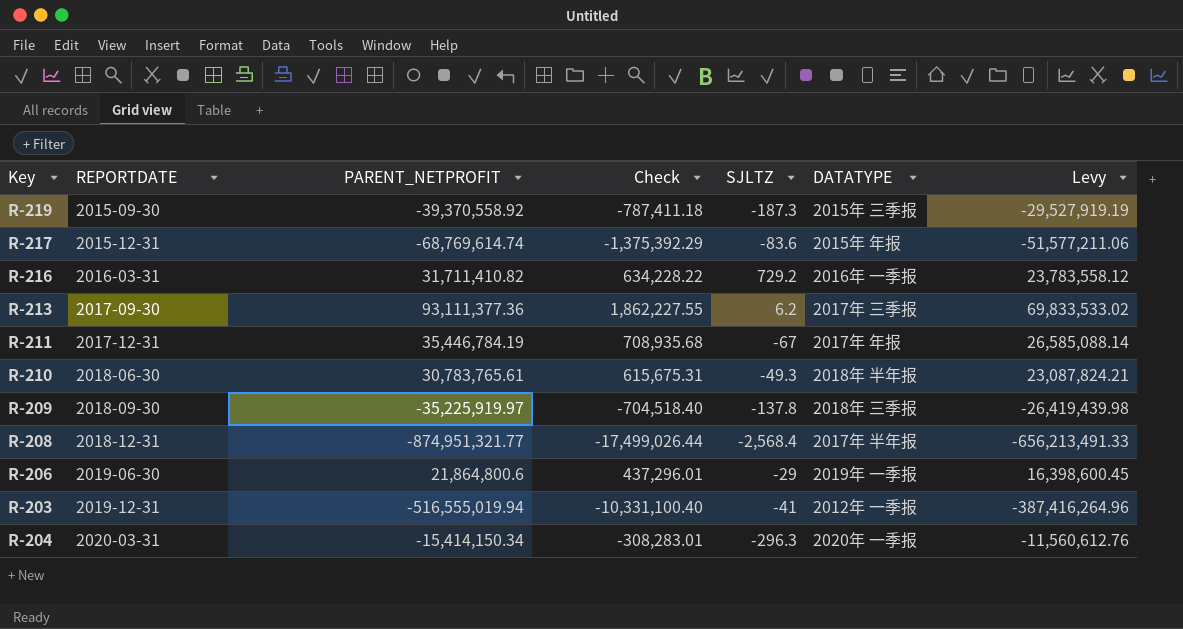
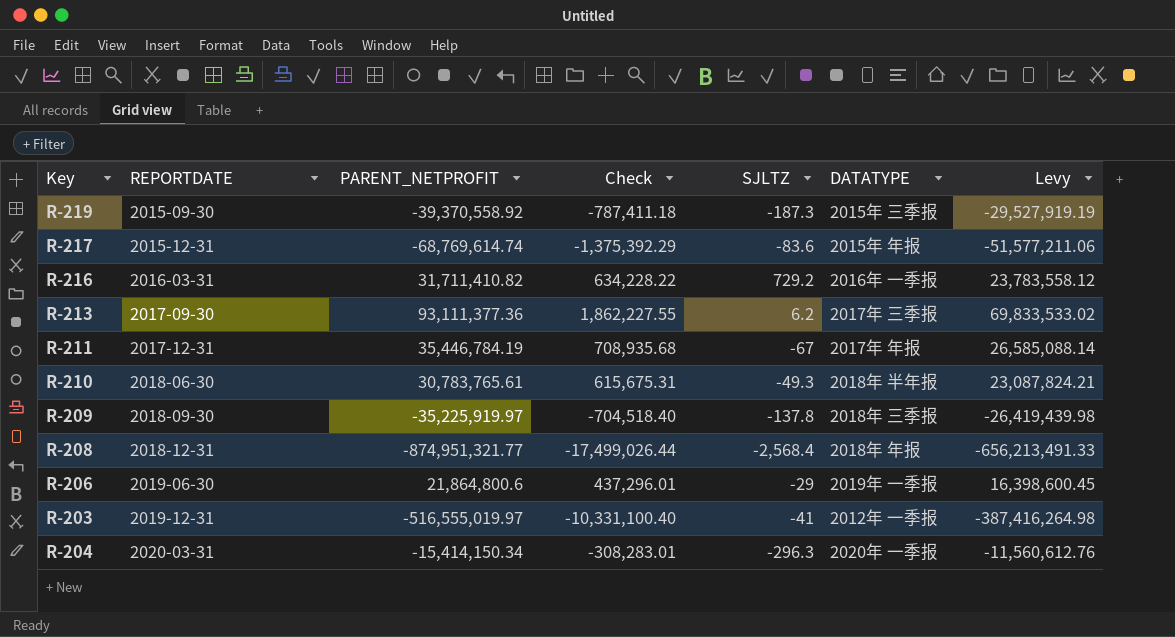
R-208 | DATATYPE: 2017年 半年报 -> 2018年 年报
R-203 | PARENT_NETPROFIT: -516,555,019.94 -> -516,555,019.97
R-203 | Levy: -387,416,264.96 -> -387,416,264.98

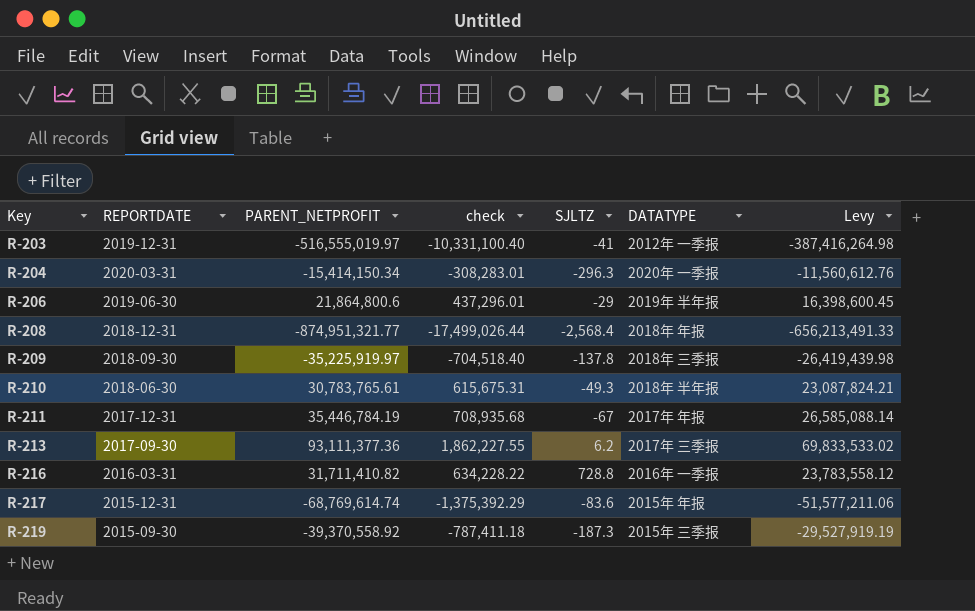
row order: REPORTDATE ascending -> Key ascending
column name: Check -> check
R-206 | DATATYPE: 2019年 一季报 -> 2019年 半年报
R-216 | SJLTZ: 729.2 -> 728.8

